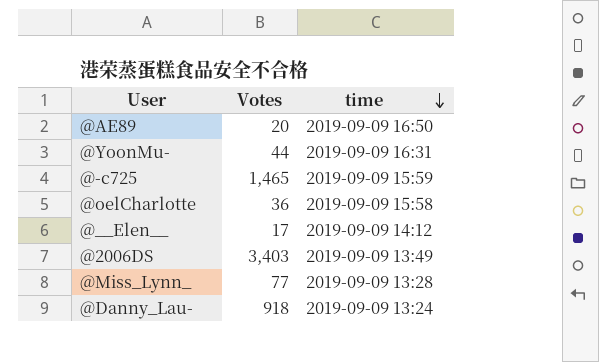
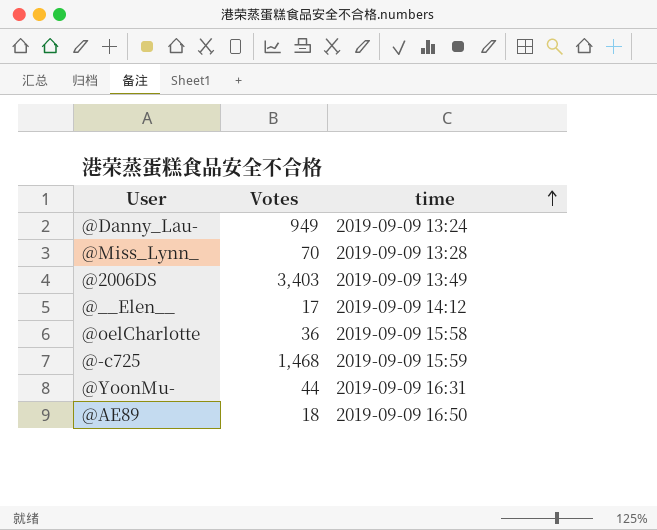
row order: time descending -> time ascending
@Danny_Lau- | Votes: 918 -> 949
@Miss_Lynn_ | Votes: 77 -> 70
@-c725 | Votes: 1,465 -> 1,468
@AE89 | Votes: 20 -> 18

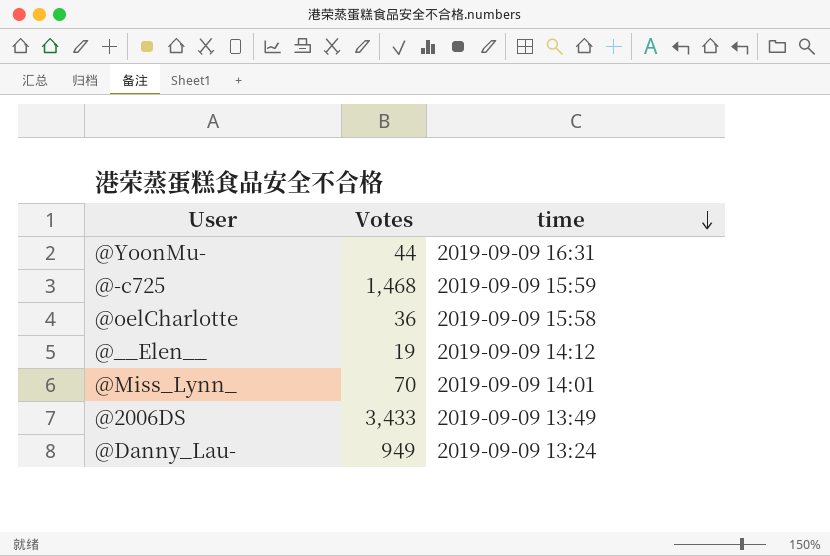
row order: time ascending -> time descending
row @AE89: 18 | 2019-09-09 16:50 -> none
@__Elen__ | Votes: 17 -> 19
@Miss_Lynn_ | time: 2019-09-09 13:28 -> 2019-09-09 14:01
@2006DS | Votes: 3,403 -> 3,433

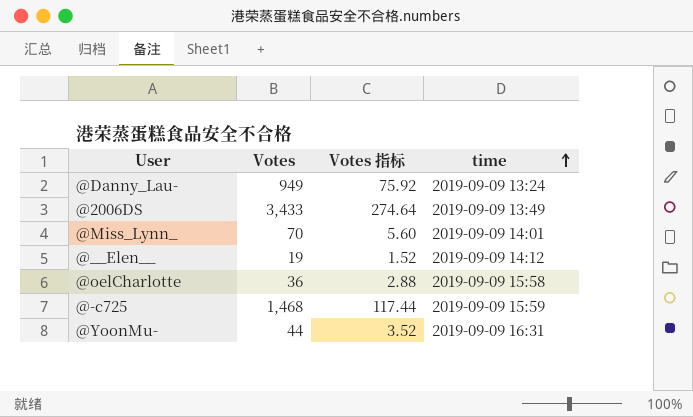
row order: time descending -> time ascending
column Votes 指标 | formula: none -> [Votes] * 0.08

